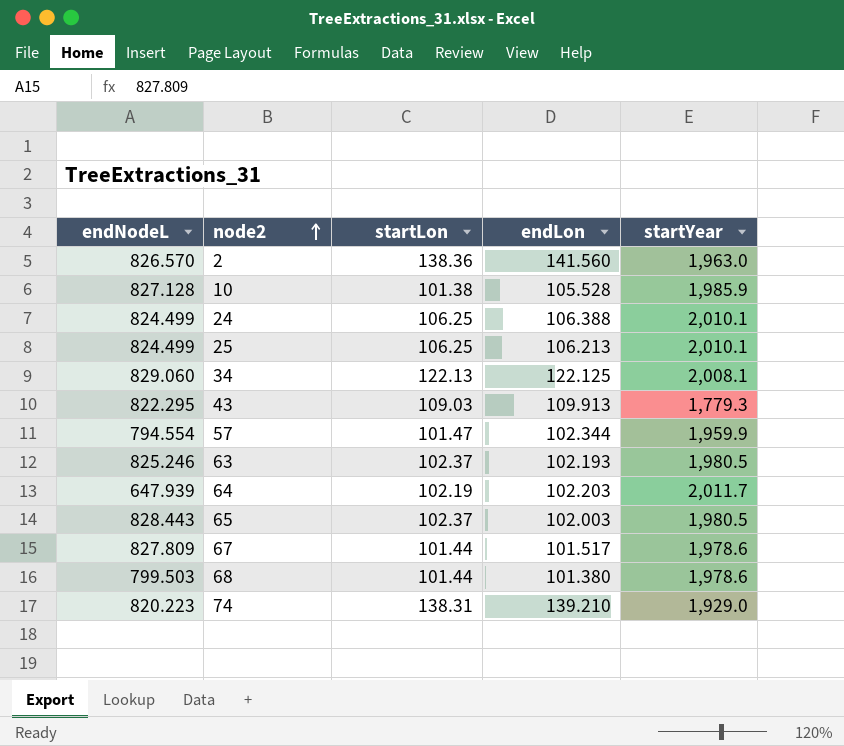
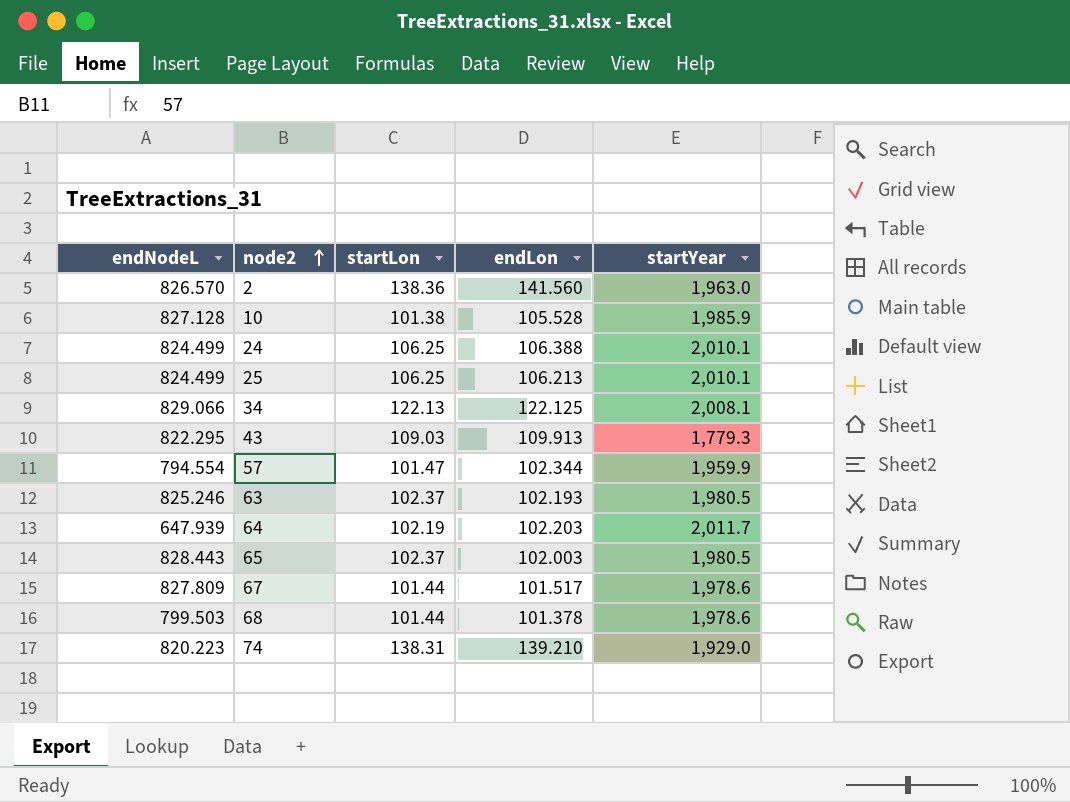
34 | endNodeL: 829.060 -> 829.066
68 | endLon: 101.380 -> 101.378

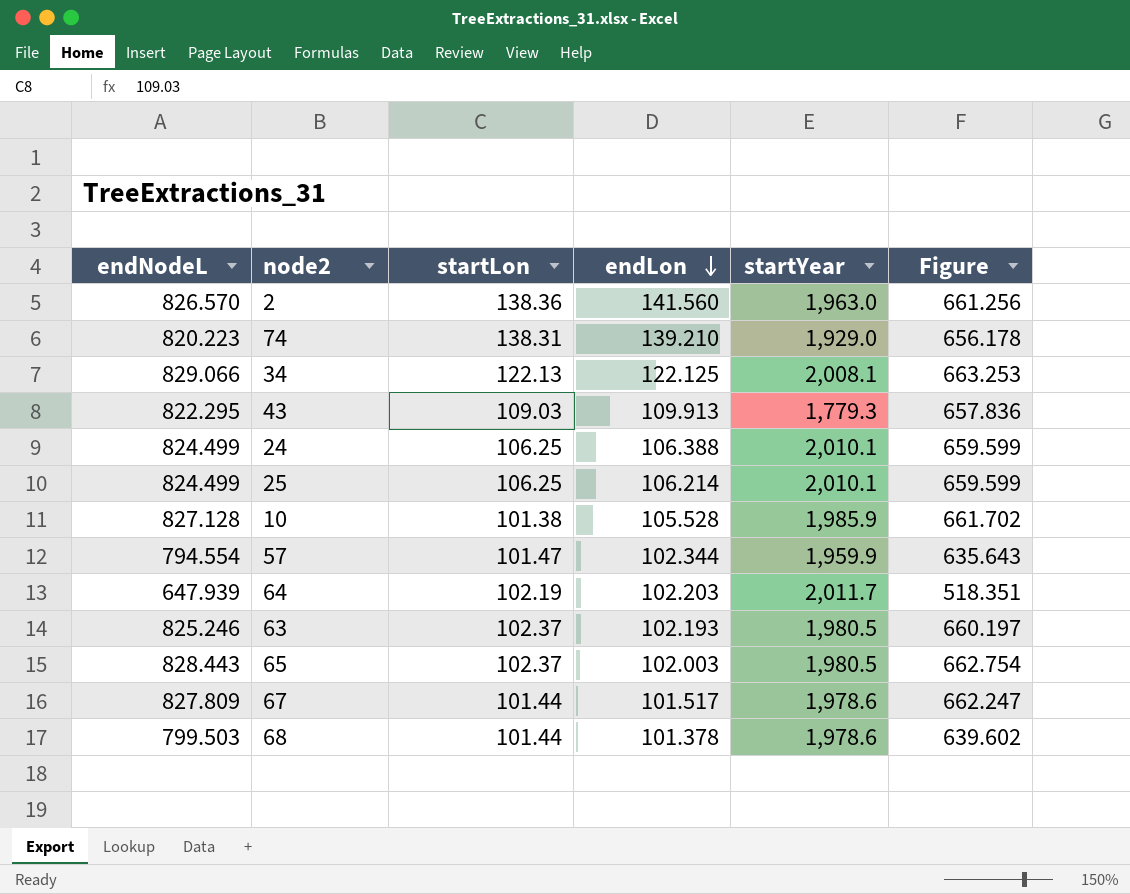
row order: node2 ascending -> endLon descending
column Figure | formula: none -> [endNodeL] * 0.8
25 | endLon: 106.213 -> 106.214

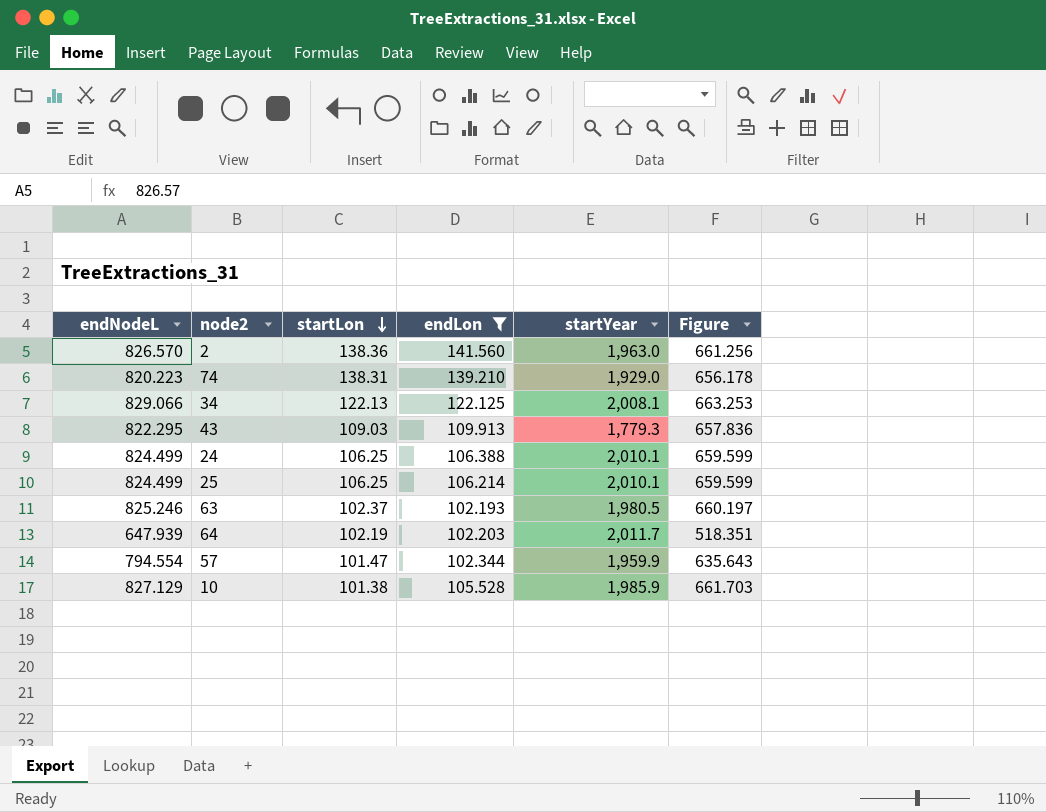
filter: none -> endLon >= 102.193
row order: endLon descending -> startLon descending
10 | endNodeL: 827.128 -> 827.129
10 | Figure: 661.702 -> 661.703

